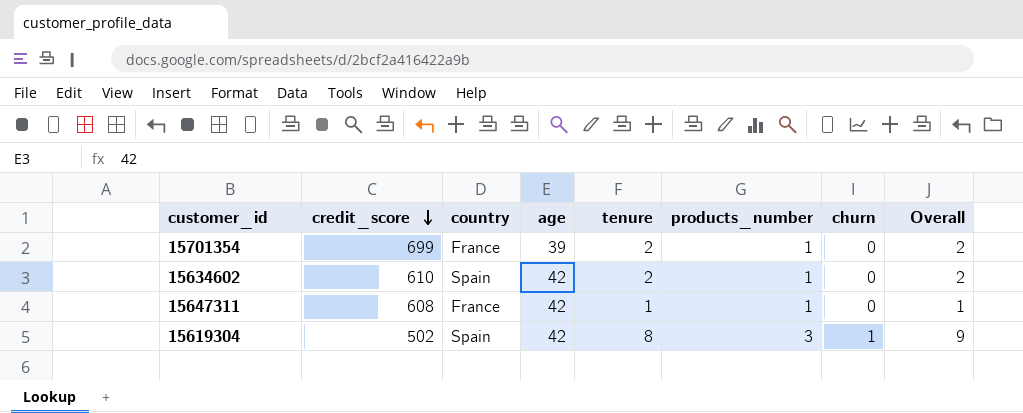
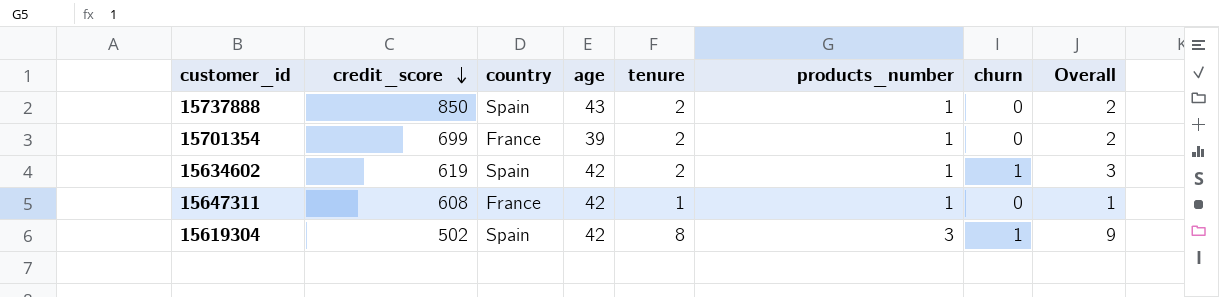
row 15737888: none -> 850 | Spain | 43 | 2 | 1 | 0 | 2
15634602 | credit_score: 610 -> 619
15634602 | churn: 0 -> 1
15634602 | Overall: 2 -> 3

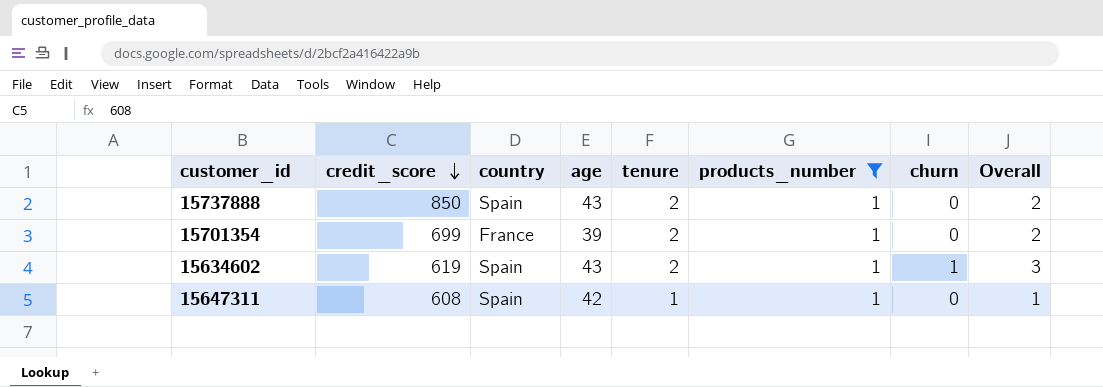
filter: none -> products_number = 1
15634602 | age: 42 -> 43
15647311 | country: France -> Spain

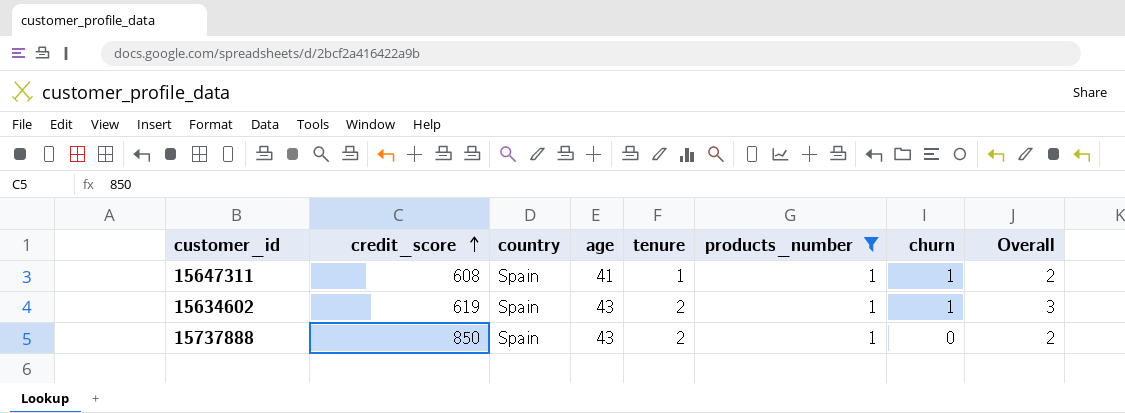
row order: credit_score descending -> credit_score ascending
row 15701354: 699 | France | 39 | 2 | 1 | 0 | 2 -> none
15647311 | age: 42 -> 41
15647311 | churn: 0 -> 1
15647311 | Overall: 1 -> 2

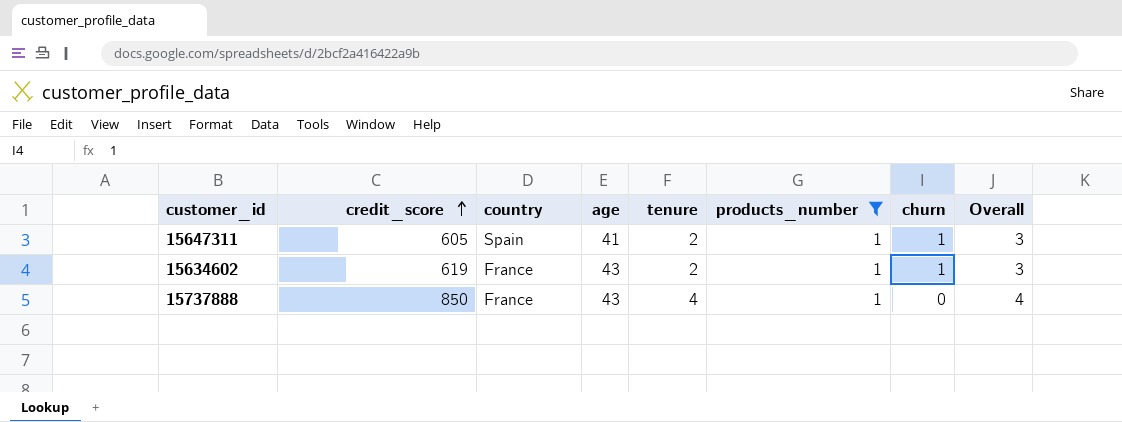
15647311 | credit_score: 608 -> 605
15647311 | tenure: 1 -> 2
15647311 | Overall: 2 -> 3
15634602 | country: Spain -> France
15737888 | country: Spain -> France
15737888 | tenure: 2 -> 4
15737888 | Overall: 2 -> 4

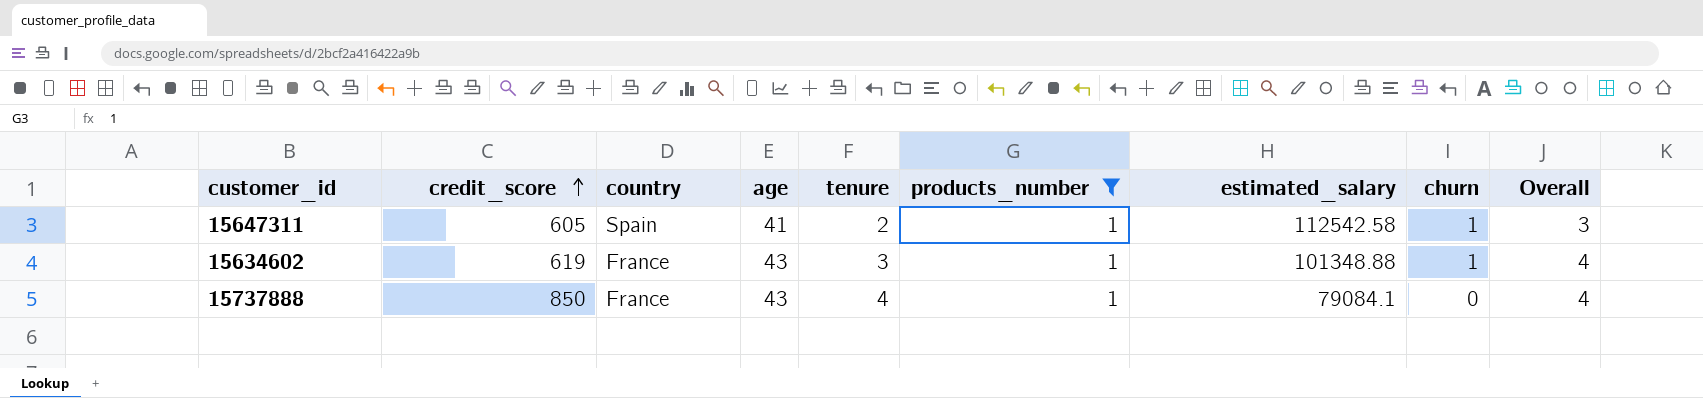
column estimated_salary | position: none -> 7
15634602 | tenure: 2 -> 3
15634602 | Overall: 3 -> 4

